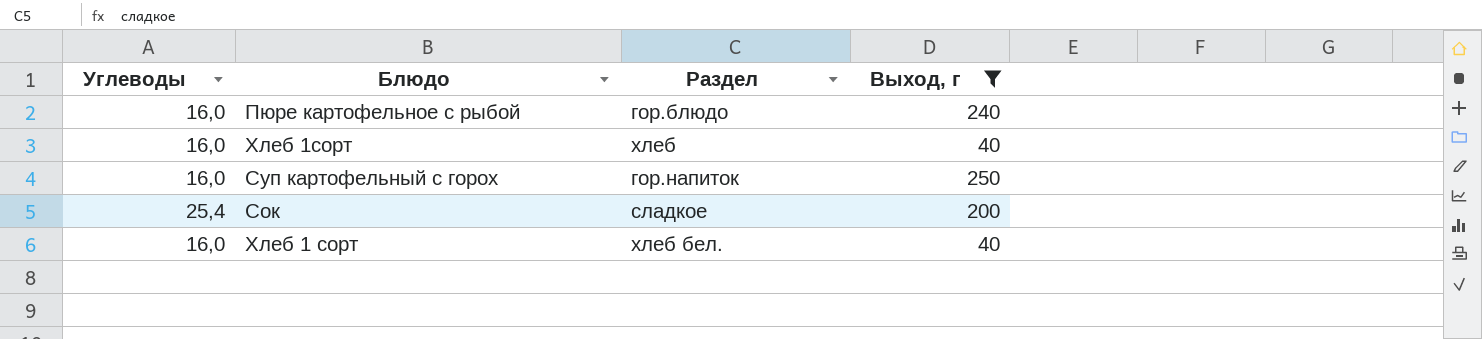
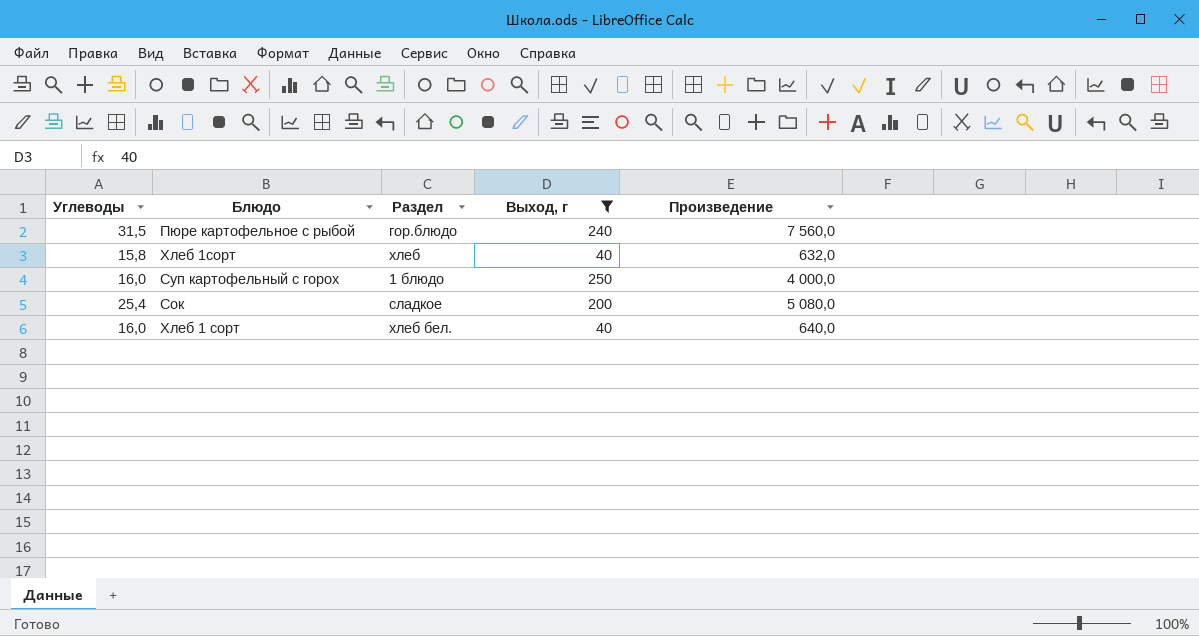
column Произведение | formula: none -> [Углеводы] * [Выход, г]
Пюре картофельное с рыбой | Углеводы: 16,0 -> 31,5
Хлеб 1сорт | Углеводы: 16,0 -> 15,8
Суп картофельный с горох | Раздел: гор.напиток -> 1 блюдо

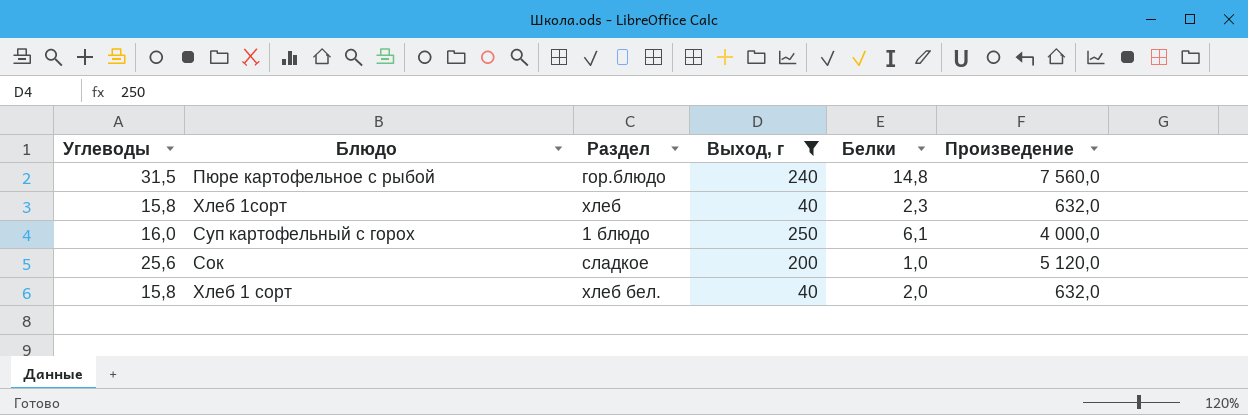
column Белки | position: none -> 5
Сок | Углеводы: 25,4 -> 25,6
Сок | Произведение: 5 080,0 -> 5 120,0
Хлеб 1 сорт | Углеводы: 16,0 -> 15,8
Хлеб 1 сорт | Произведение: 640,0 -> 632,0

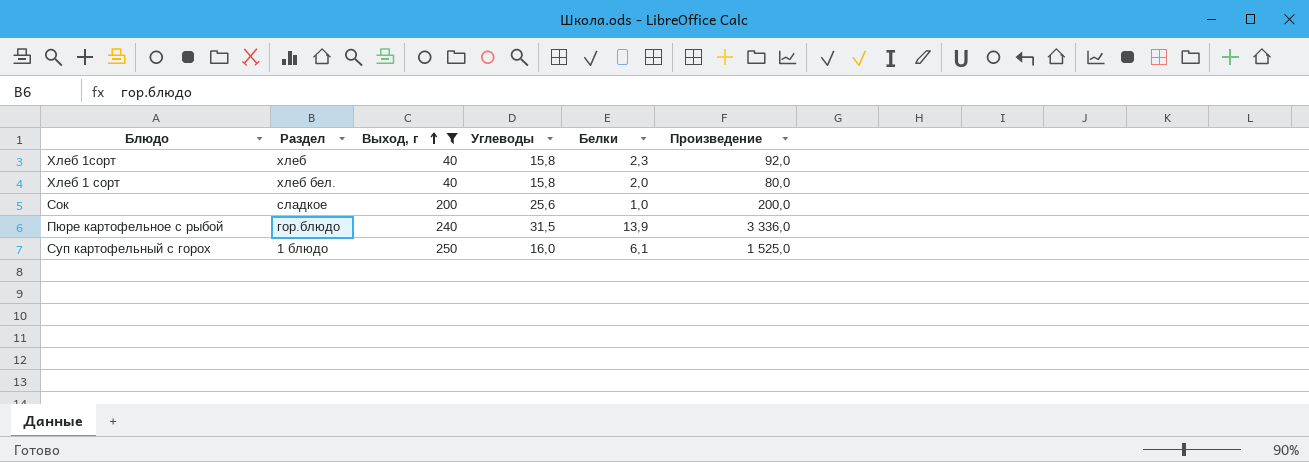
row order: none -> Выход, г ascending
column Углеводы | position: 1 -> 4
column Произведение | formula: [Углеводы] * [Выход, г] -> [Выход, г] * [Белки]
Пюре картофельное с рыбой | Белки: 14,8 -> 13,9

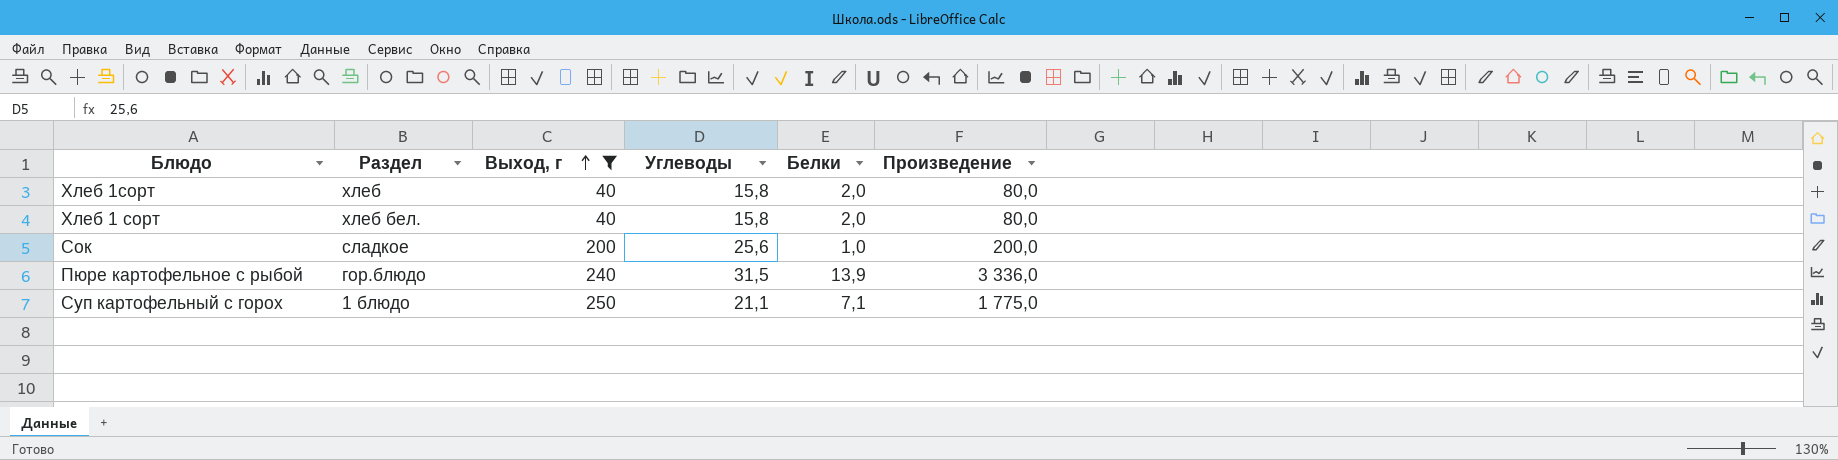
Хлеб 1сорт | Белки: 2,3 -> 2,0
Хлеб 1сорт | Произведение: 92,0 -> 80,0
Суп картофельный с горох | Углеводы: 16,0 -> 21,1
Суп картофельный с горох | Белки: 6,1 -> 7,1
Суп картофельный с горох | Произведение: 1 525,0 -> 1 775,0

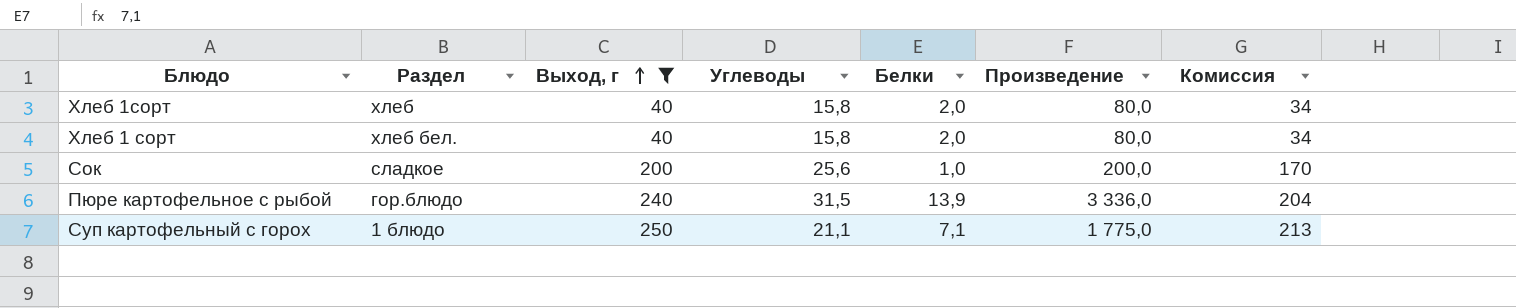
column Комиссия | formula: none -> [Выход, г] * 0,85

